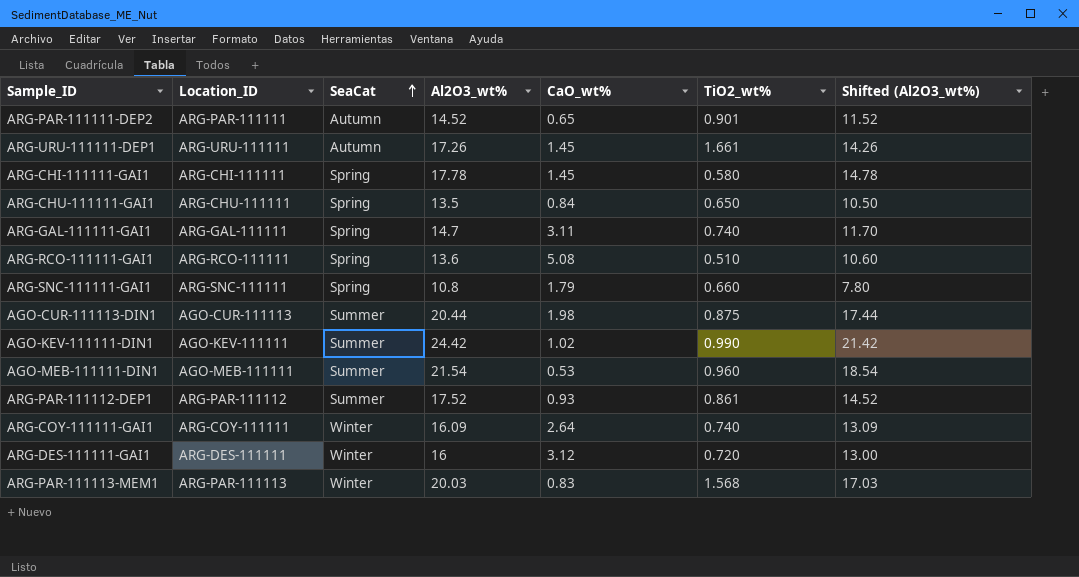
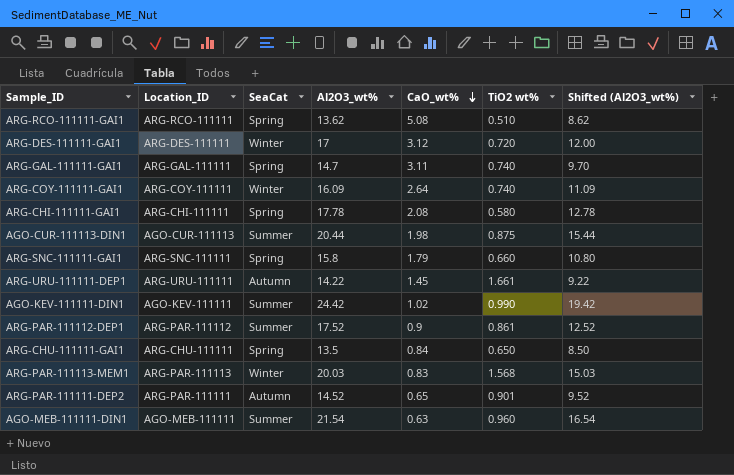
row order: SeaCat ascending -> CaO_wt% descending
column name: TiO2_wt% -> TiO2 wt%
column Shifted (Al2O3_wt%) | formula: [Al2O3_wt%] - 3 -> [Al2O3_wt%] - 5
ARG-RCO-111111-GAI1 | Al2O3_wt%: 13.6 -> 13.62
ARG-DES-111111-GAI1 | Al2O3_wt%: 16 -> 17
ARG-CHI-111111-GAI1 | CaO_wt%: 1.45 -> 2.08
ARG-SNC-111111-GAI1 | Al2O3_wt%: 10.8 -> 15.8
ARG-URU-111111-DEP1 | Al2O3_wt%: 17.26 -> 14.22
ARG-PAR-111112-DEP1 | CaO_wt%: 0.93 -> 0.9
AGO-MEB-111111-DIN1 | CaO_wt%: 0.53 -> 0.63

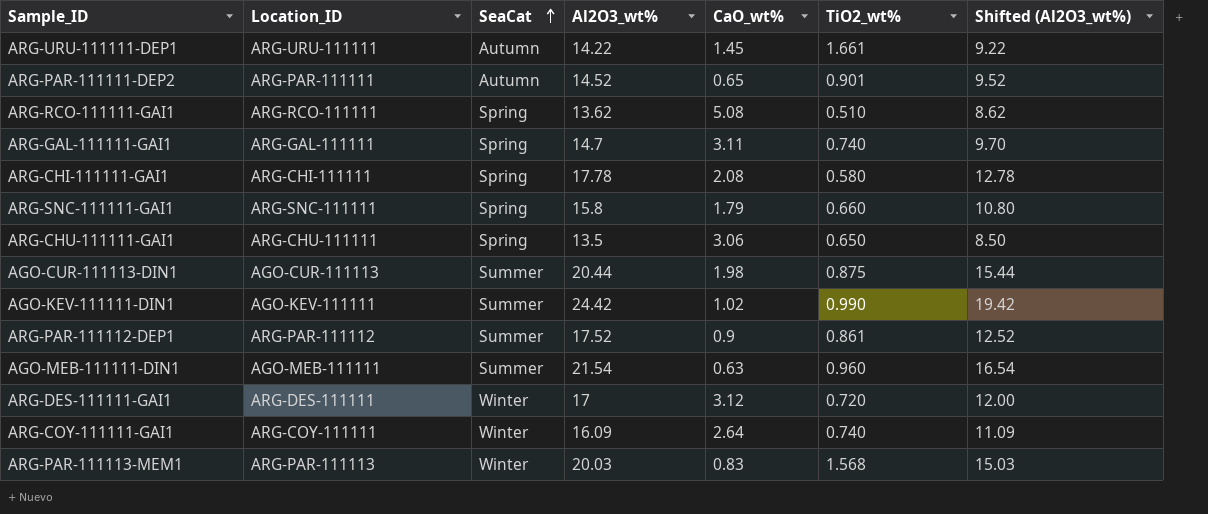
row order: CaO_wt% descending -> SeaCat ascending
column name: TiO2 wt% -> TiO2_wt%
ARG-CHU-111111-GAI1 | CaO_wt%: 0.84 -> 3.06

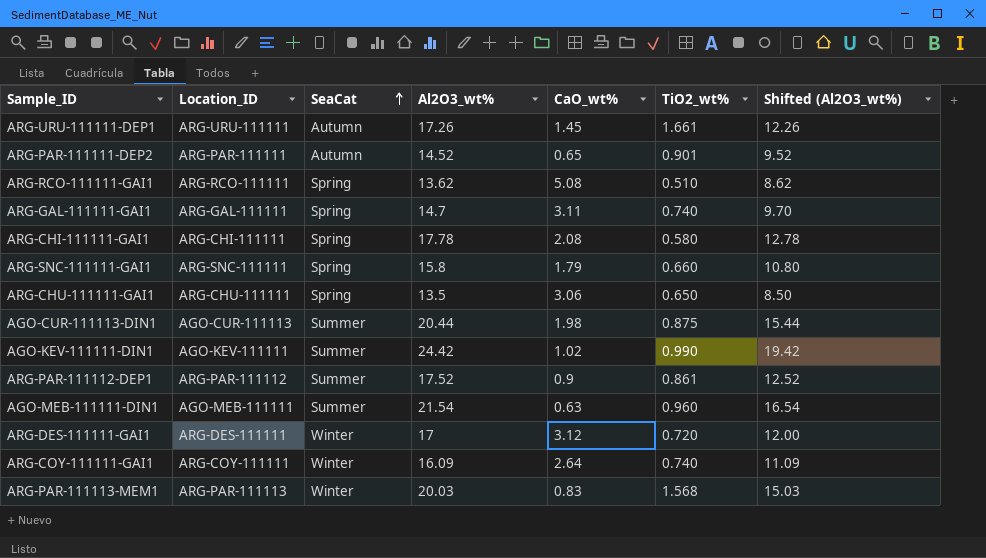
ARG-URU-111111-DEP1 | Al2O3_wt%: 14.22 -> 17.26
ARG-URU-111111-DEP1 | Shifted (Al2O3_wt%): 9.22 -> 12.26

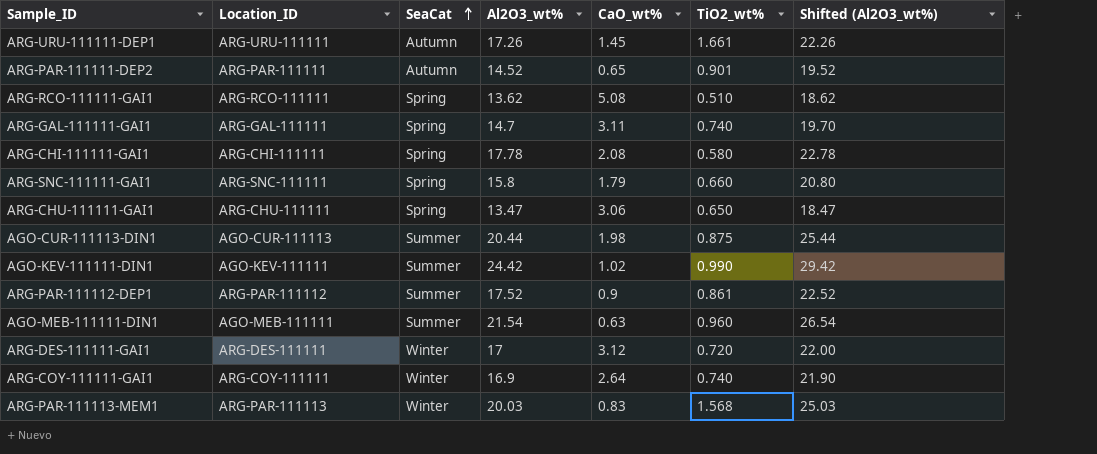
column Shifted (Al2O3_wt%) | formula: [Al2O3_wt%] - 5 -> [Al2O3_wt%] + 5
ARG-CHU-111111-GAI1 | Al2O3_wt%: 13.5 -> 13.47
ARG-COY-111111-GAI1 | Al2O3_wt%: 16.09 -> 16.9

